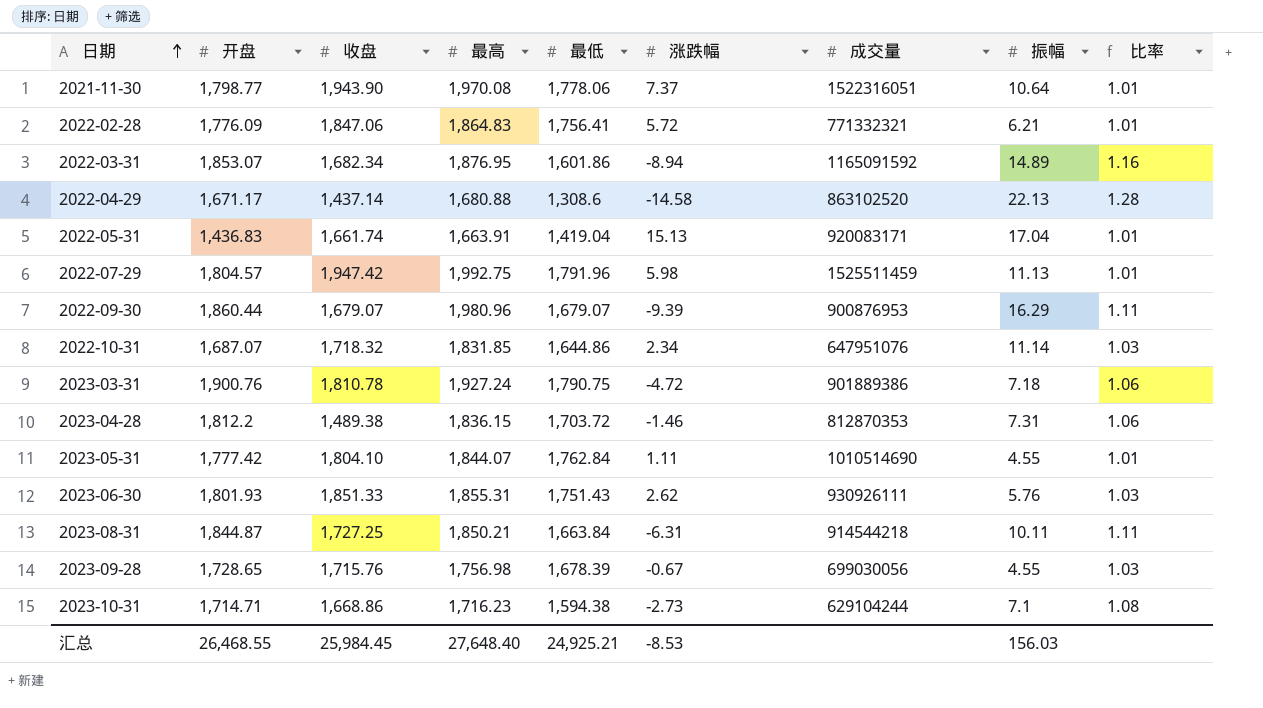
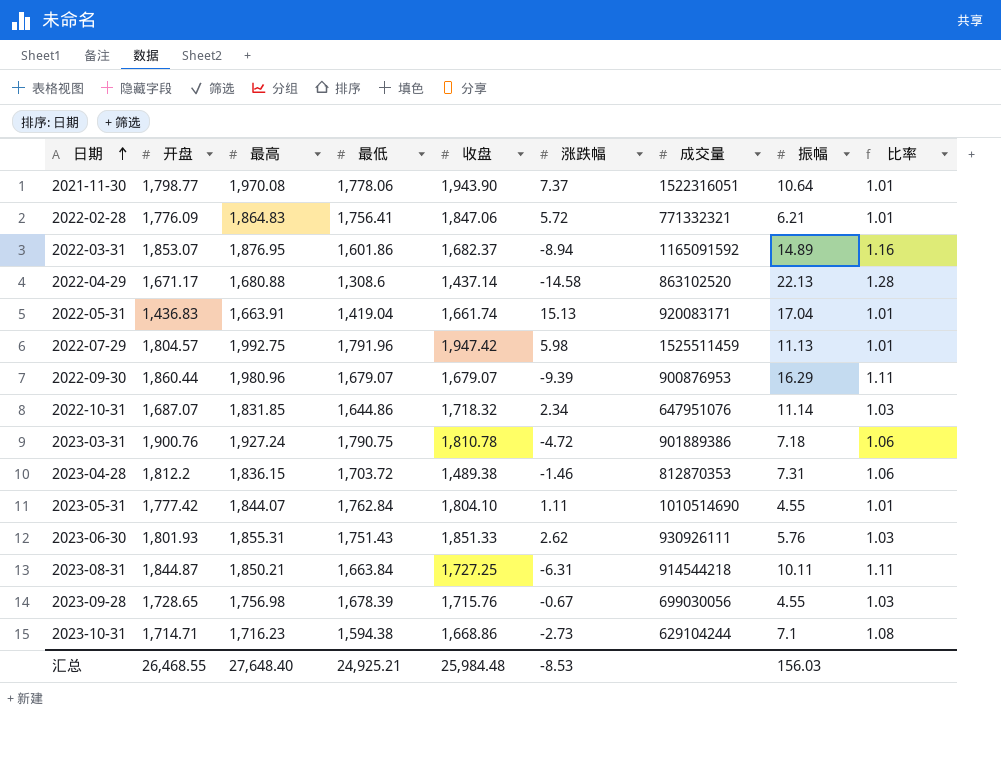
column 收盘 | position: 3 -> 5
2022-03-31 | 收盘: 1,682.34 -> 1,682.37
汇总 | 收盘: 25,984.45 -> 25,984.48

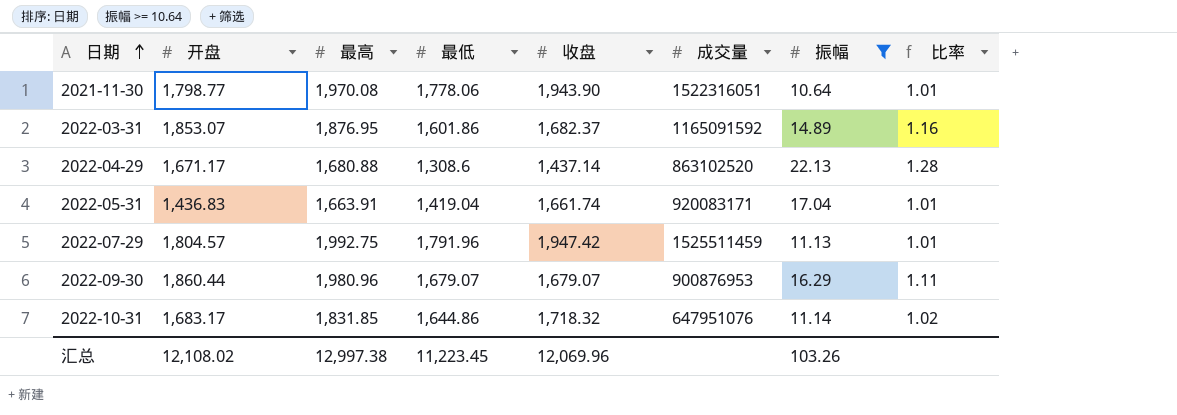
filter: none -> 振幅 >= 10.64
column 涨跌幅 | position: 6 -> none
2022-10-31 | 开盘: 1,687.07 -> 1,683.17
2022-10-31 | 比率: 1.03 -> 1.02
汇总 | 开盘: 26,468.55 -> 12,108.02
汇总 | 最高: 27,648.40 -> 12,997.38
汇总 | 最低: 24,925.21 -> 11,223.45
汇总 | 收盘: 25,984.48 -> 12,069.96
汇总 | 振幅: 156.03 -> 103.26

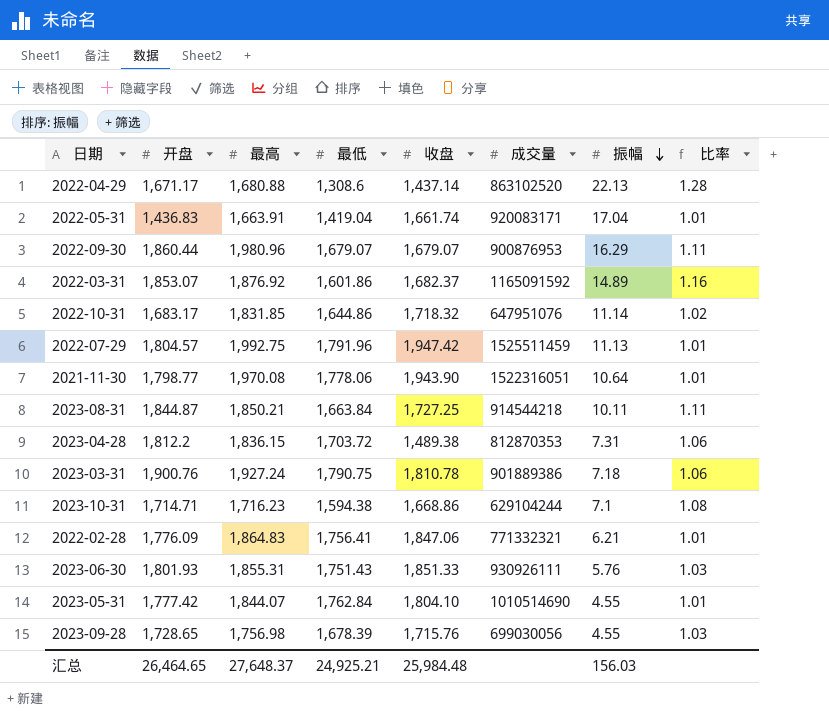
filter: 振幅 >= 10.64 -> none
row order: 日期 ascending -> 振幅 descending
2022-03-31 | 最高: 1,876.95 -> 1,876.92
汇总 | 开盘: 12,108.02 -> 26,464.65
汇总 | 最高: 12,997.38 -> 27,648.37
汇总 | 最低: 11,223.45 -> 24,925.21
汇总 | 收盘: 12,069.96 -> 25,984.48
汇总 | 振幅: 103.26 -> 156.03

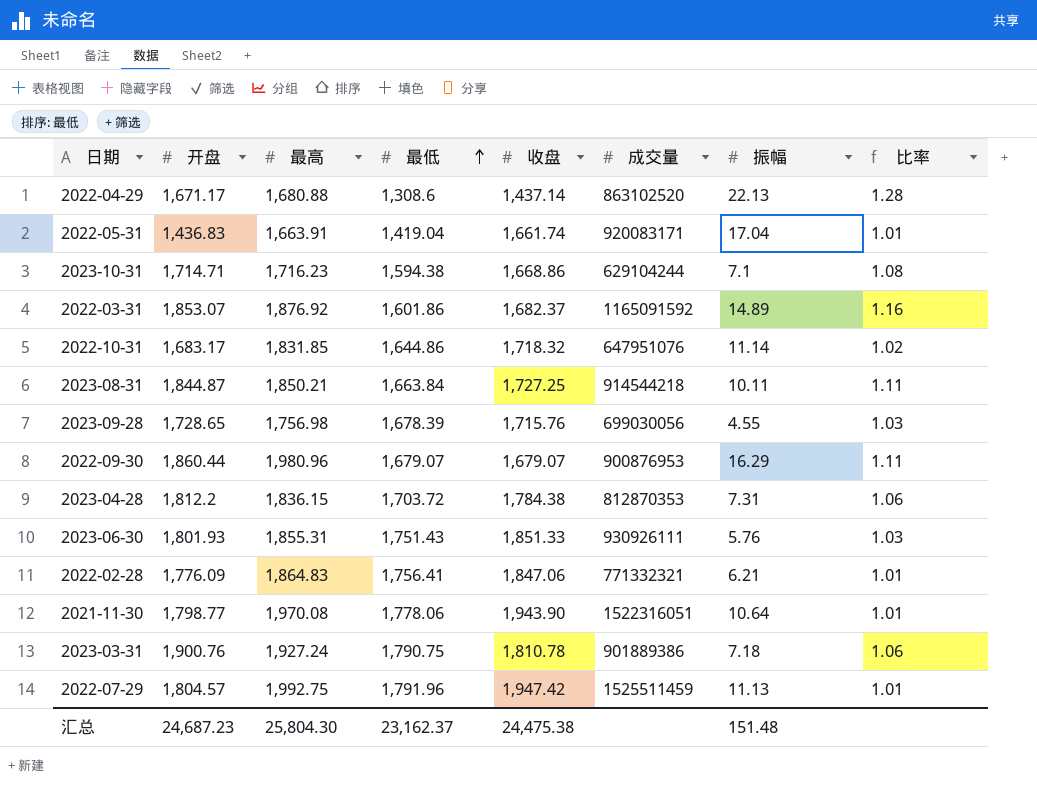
row order: 振幅 descending -> 最低 ascending
row 2023-05-31: 1,777.42 | 1,844.07 | 1,762.84 | 1,804.10 | 1010514690 | 4.55 | 1.01 -> none
2023-04-28 | 收盘: 1,489.38 -> 1,784.38
汇总 | 开盘: 26,464.65 -> 24,687.23
汇总 | 最高: 27,648.37 -> 25,804.30
汇总 | 最低: 24,925.21 -> 23,162.37
汇总 | 收盘: 25,984.48 -> 24,475.38
汇总 | 振幅: 156.03 -> 151.48

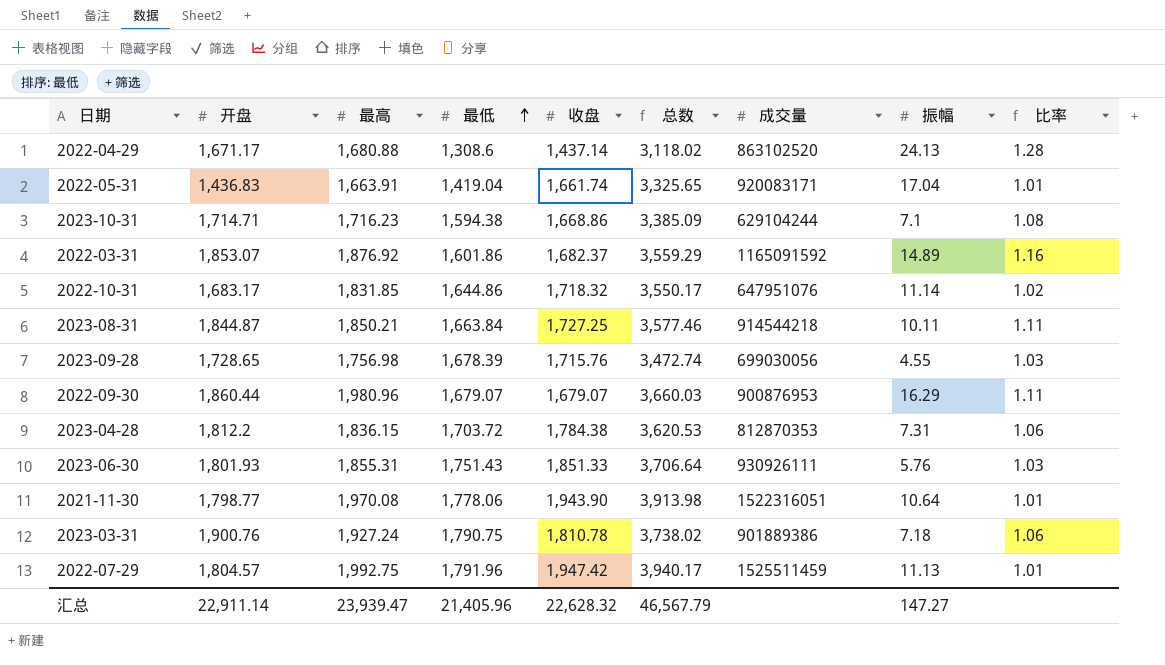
column 总数 | formula: none -> [最高] + [收盘]
row 2022-02-28: 1,776.09 | 1,864.83 | 1,756.41 | 1,847.06 | 771332321 | 6.21 | 1.01 -> none
2022-04-29 | 振幅: 22.13 -> 24.13
汇总 | 开盘: 24,687.23 -> 22,911.14
汇总 | 最高: 25,804.30 -> 23,939.47
汇总 | 最低: 23,162.37 -> 21,405.96
汇总 | 收盘: 24,475.38 -> 22,628.32
汇总 | 振幅: 151.48 -> 147.27

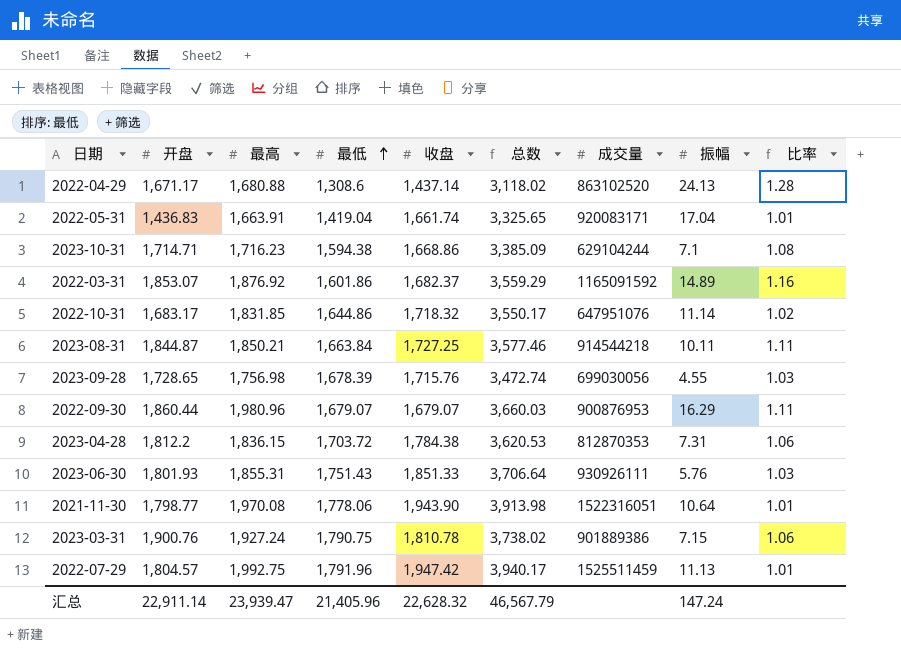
2023-03-31 | 振幅: 7.18 -> 7.15
汇总 | 振幅: 147.27 -> 147.24

